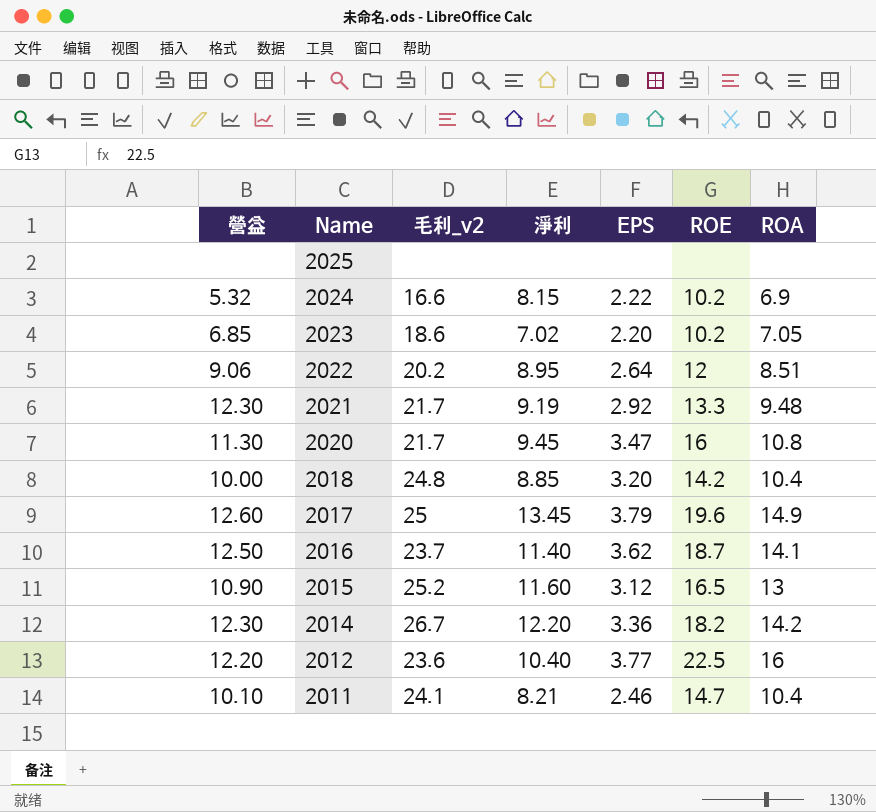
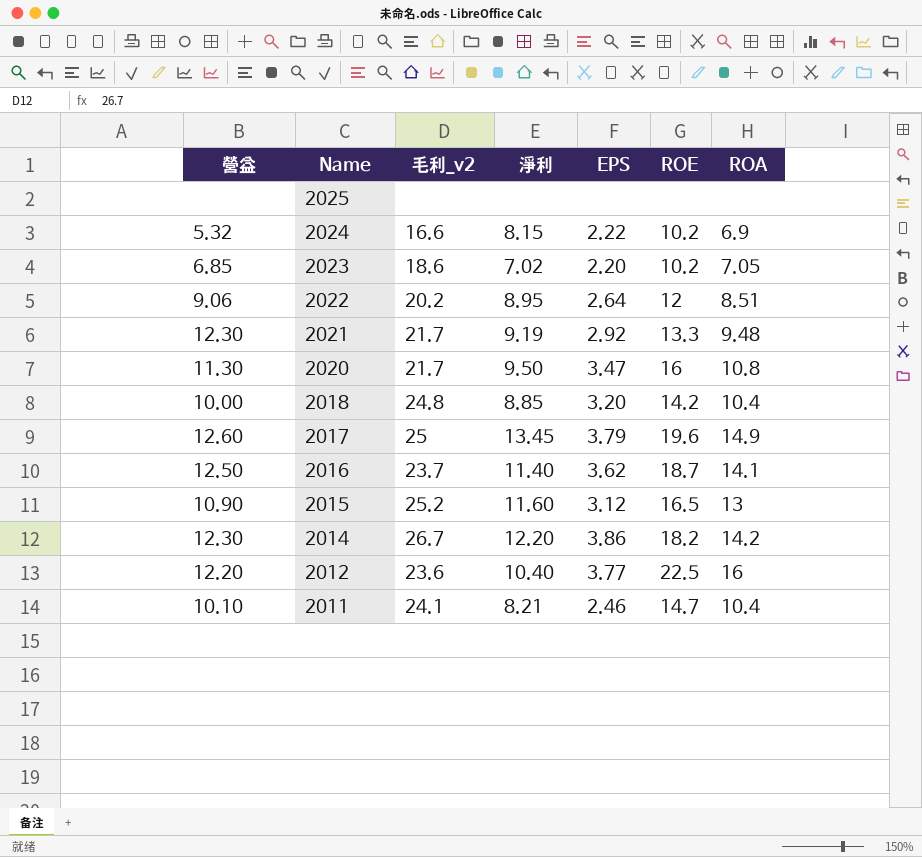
2020 | 淨利: 9.45 -> 9.50
2014 | EPS: 3.36 -> 3.86

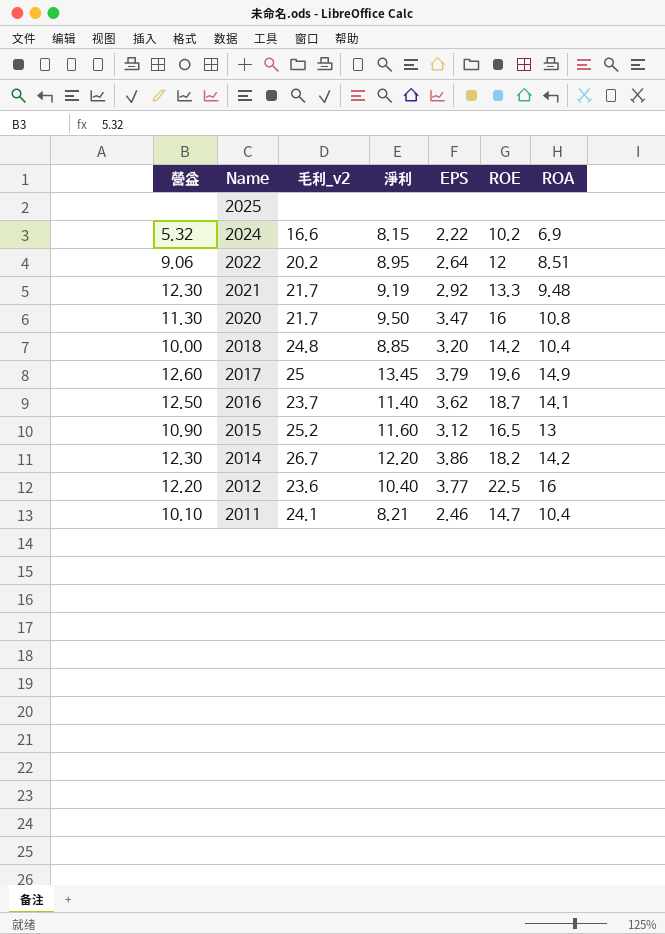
row 2023: 6.85 | 18.6 | 7.02 | 2.20 | 10.2 | 7.05 -> none

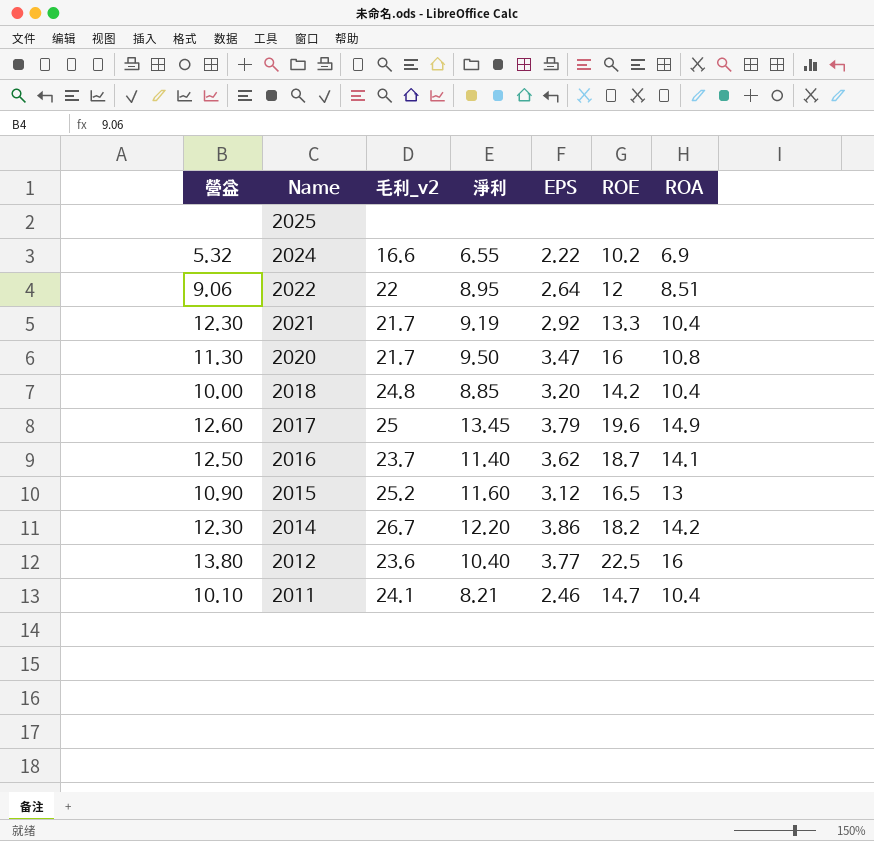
2024 | 淨利: 8.15 -> 6.55
2022 | 毛利_v2: 20.2 -> 22
2021 | ROA: 9.48 -> 10.4
2012 | 營益: 12.20 -> 13.80

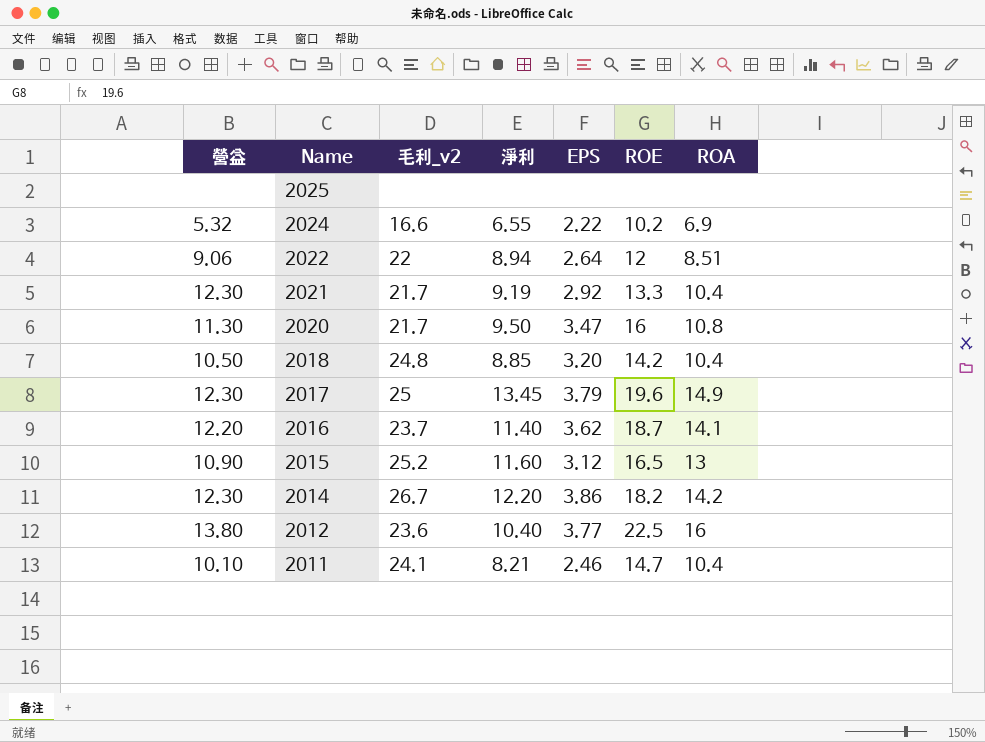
2022 | 淨利: 8.95 -> 8.94
2018 | 營益: 10.00 -> 10.50
2017 | 營益: 12.60 -> 12.30
2016 | 營益: 12.50 -> 12.20

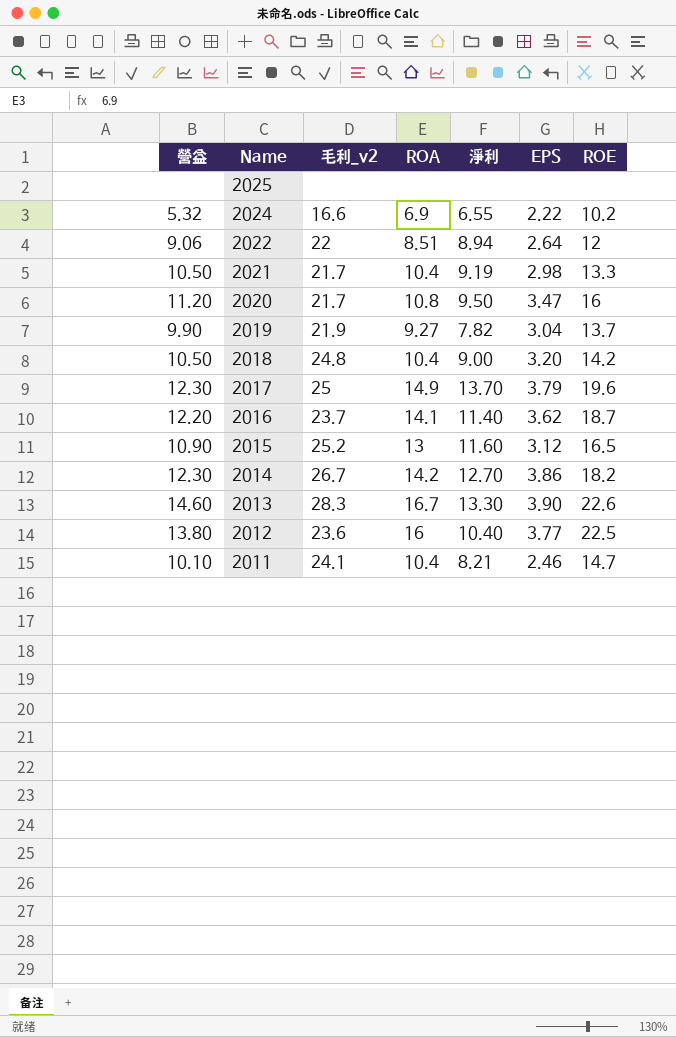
column ROA | position: 7 -> 4
2021 | 營益: 12.30 -> 10.50
2021 | EPS: 2.92 -> 2.98
2020 | 營益: 11.30 -> 11.20
row 2019: none -> 9.90 | 21.9 | 9.27 | 7.82 | 3.04 | 13.7
2018 | 淨利: 8.85 -> 9.00
2017 | 淨利: 13.45 -> 13.70
2014 | 淨利: 12.20 -> 12.70
row 2013: none -> 14.60 | 28.3 | 16.7 | 13.30 | 3.90 | 22.6

